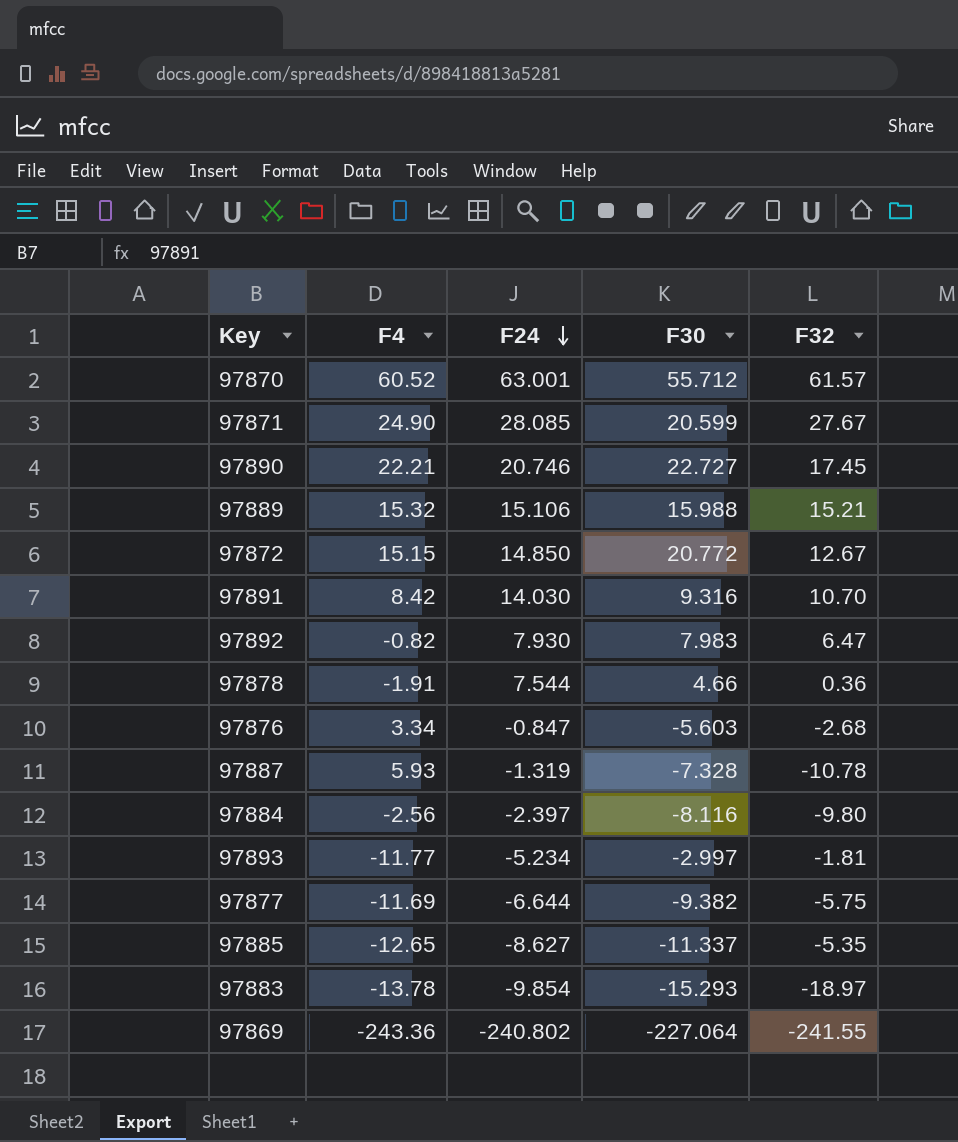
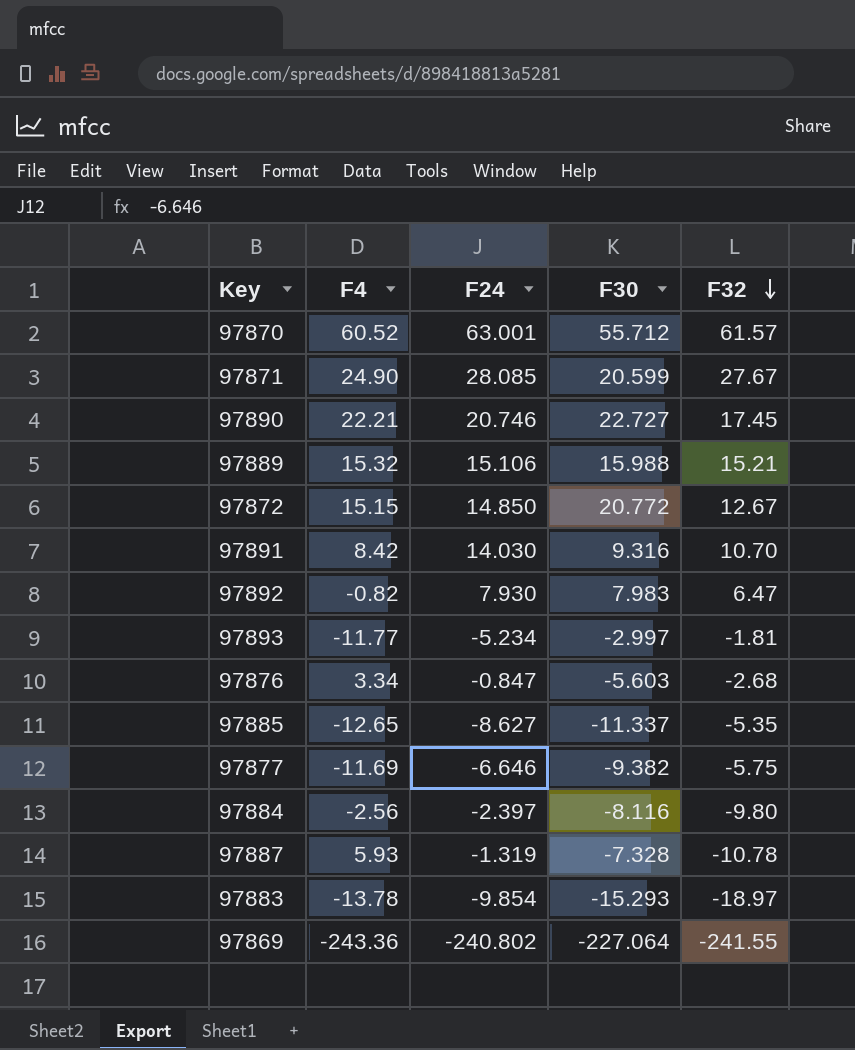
row order: F24 descending -> F32 descending
row 97878: -1.91 | 7.544 | 4.66 | 0.36 -> none
97877 | F24: -6.644 -> -6.646

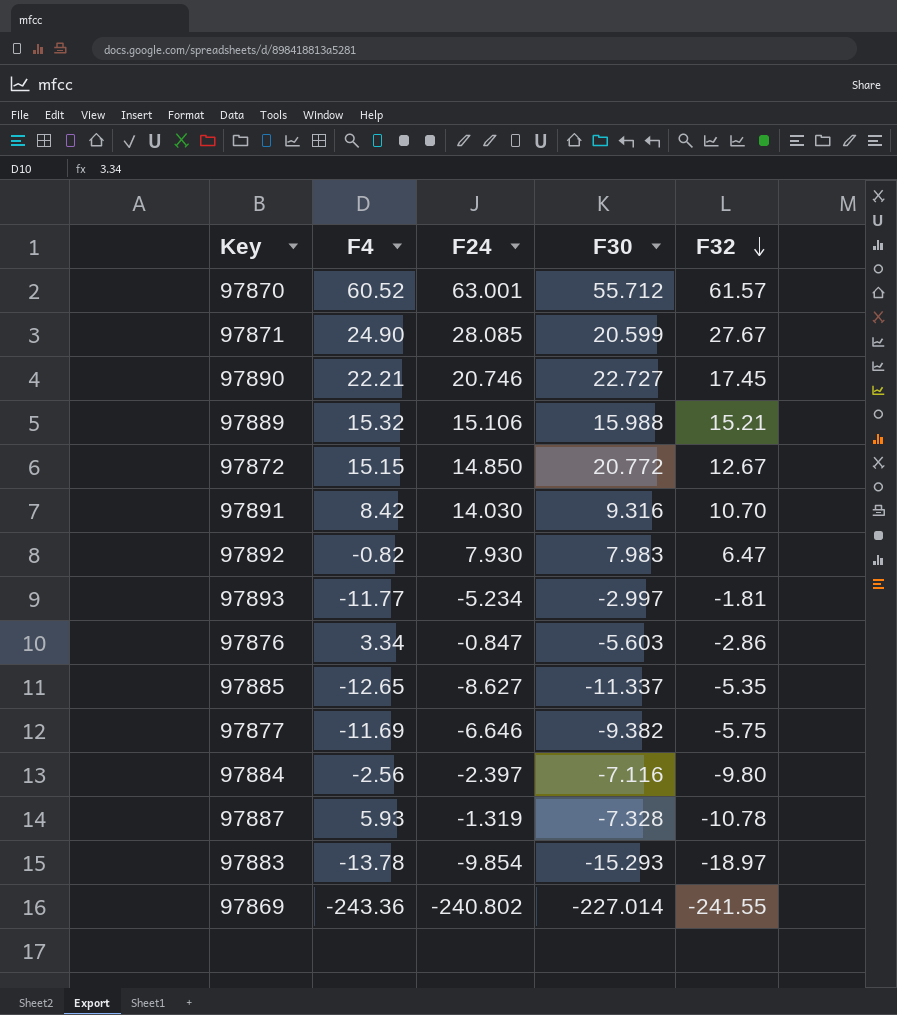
97876 | F32: -2.68 -> -2.86
97884 | F30: -8.116 -> -7.116
97869 | F30: -227.064 -> -227.014

